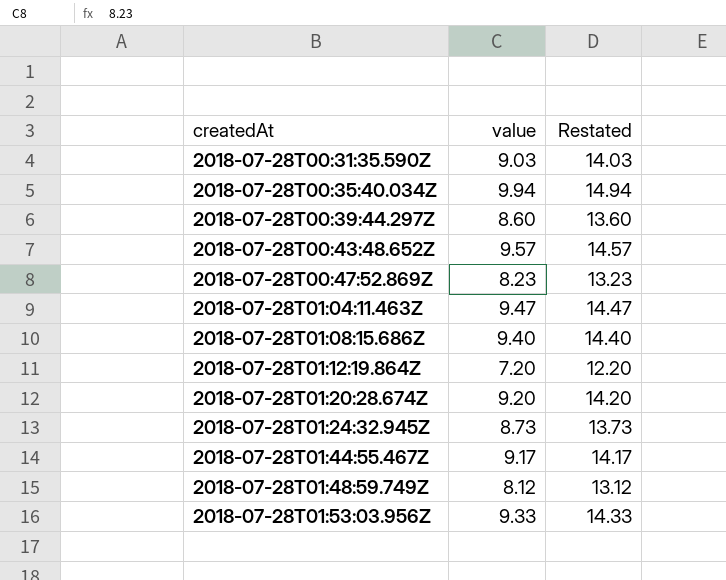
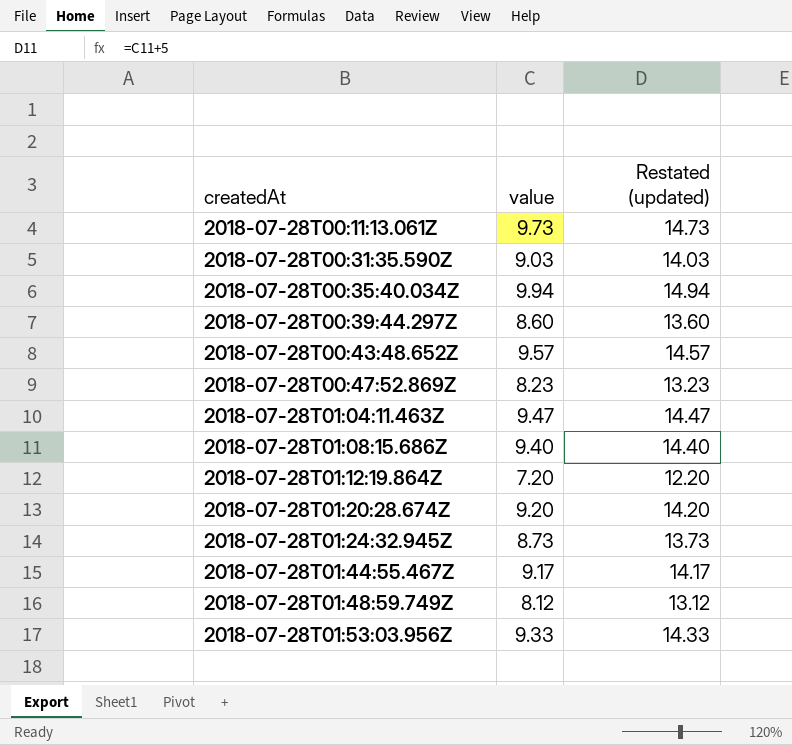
column name: Restated -> Restated (updated)
row 2018-07-28T00:11:13.061Z: none -> 9.73 | 14.73

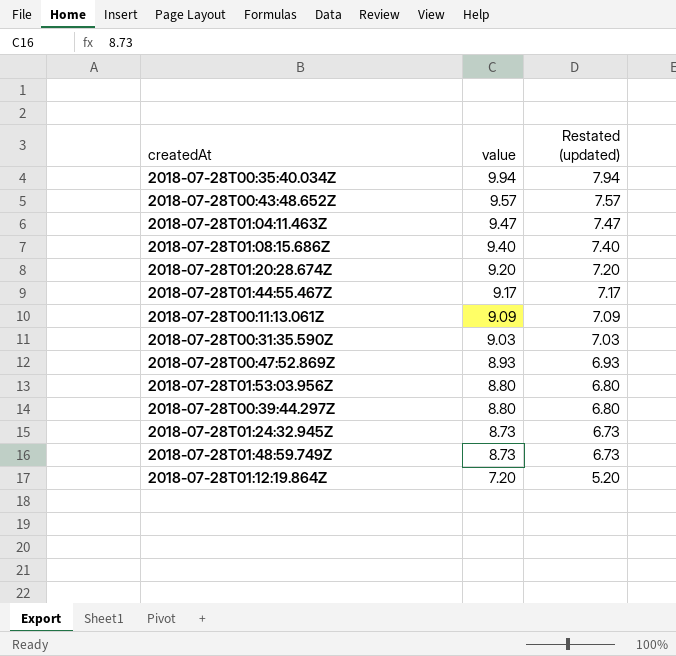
row order: createdAt ascending -> value descending
column Restated (updated) | formula: [value] + 5 -> [value] - 2
2018-07-28T00:11:13.061Z | value: 9.73 -> 9.09
2018-07-28T00:47:52.869Z | value: 8.23 -> 8.93
2018-07-28T01:53:03.956Z | value: 9.33 -> 8.80
2018-07-28T00:39:44.297Z | value: 8.60 -> 8.80
2018-07-28T01:48:59.749Z | value: 8.12 -> 8.73

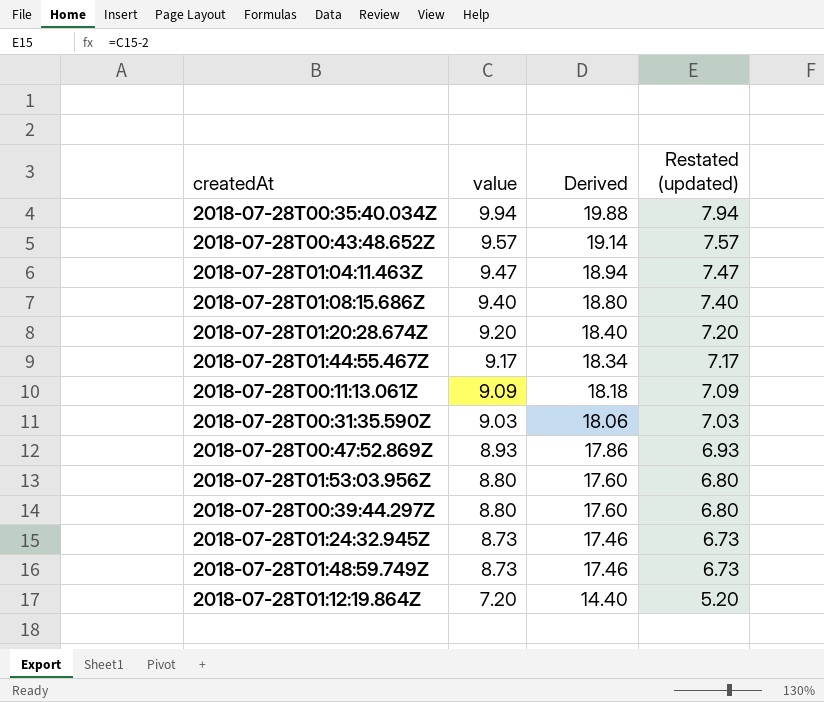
column Derived | formula: none -> [value] * 2

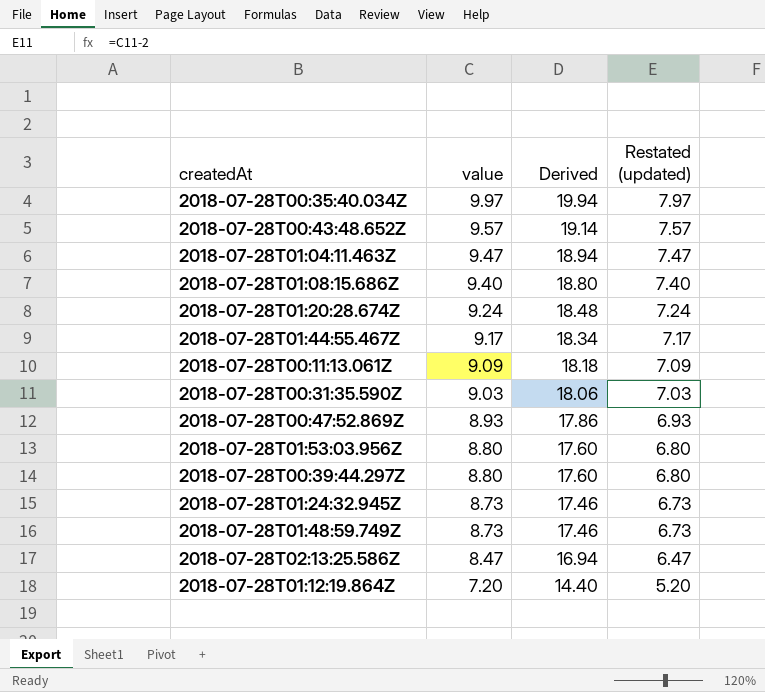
2018-07-28T00:35:40.034Z | value: 9.94 -> 9.97
2018-07-28T00:35:40.034Z | Derived: 19.88 -> 19.94
2018-07-28T00:35:40.034Z | Restated (updated): 7.94 -> 7.97
2018-07-28T01:20:28.674Z | value: 9.20 -> 9.24
2018-07-28T01:20:28.674Z | Derived: 18.40 -> 18.48
2018-07-28T01:20:28.674Z | Restated (updated): 7.20 -> 7.24
row 2018-07-28T02:13:25.586Z: none -> 8.47 | 16.94 | 6.47

